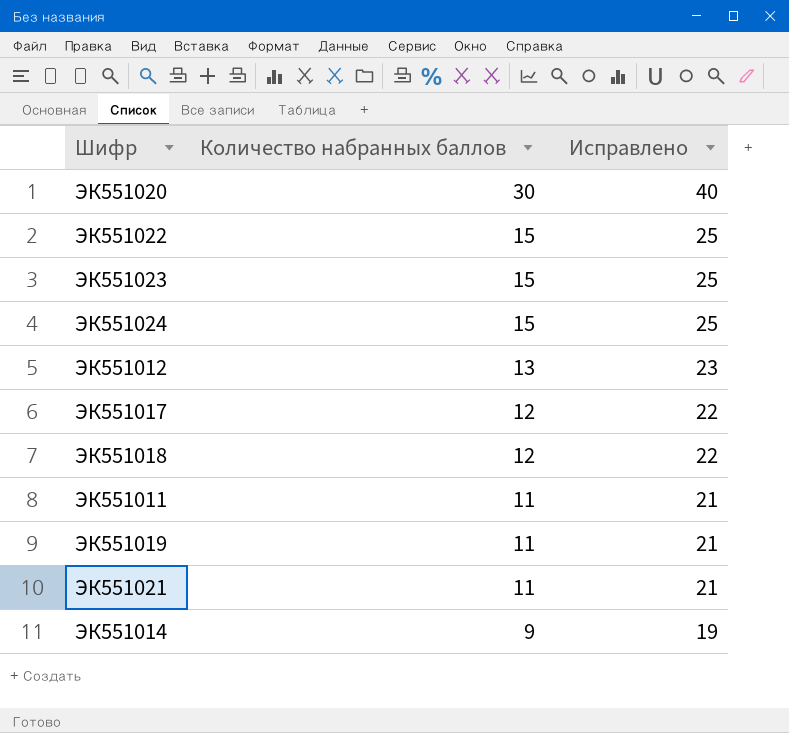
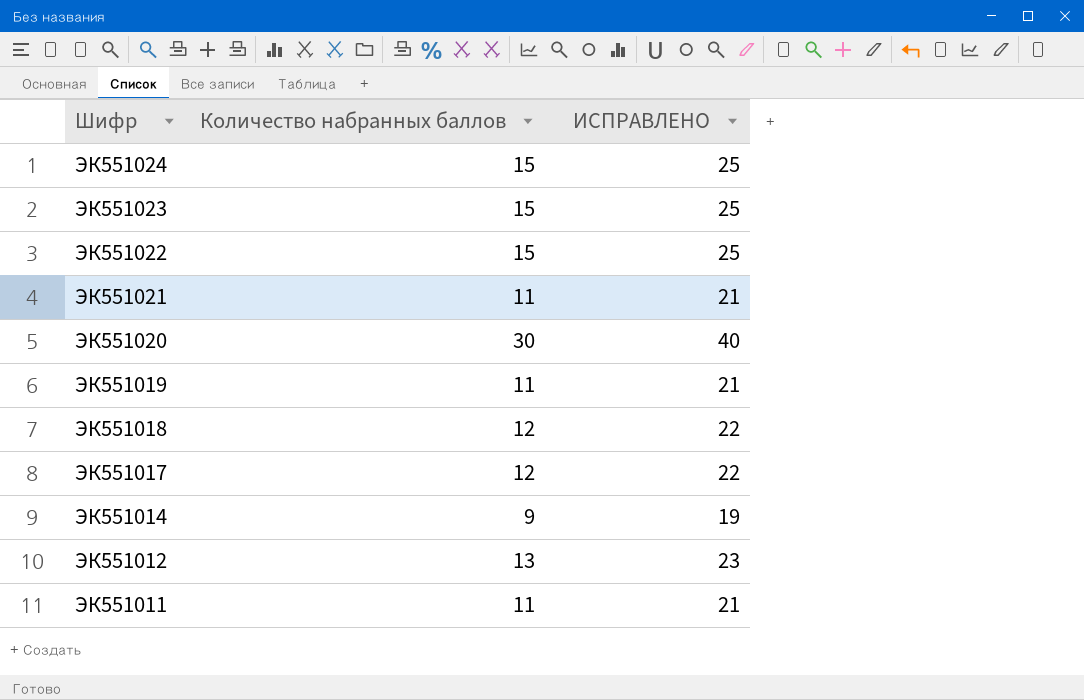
row order: Количество набранных баллов descending -> Шифр descending
column name: Исправлено -> ИСПРАВЛЕНО

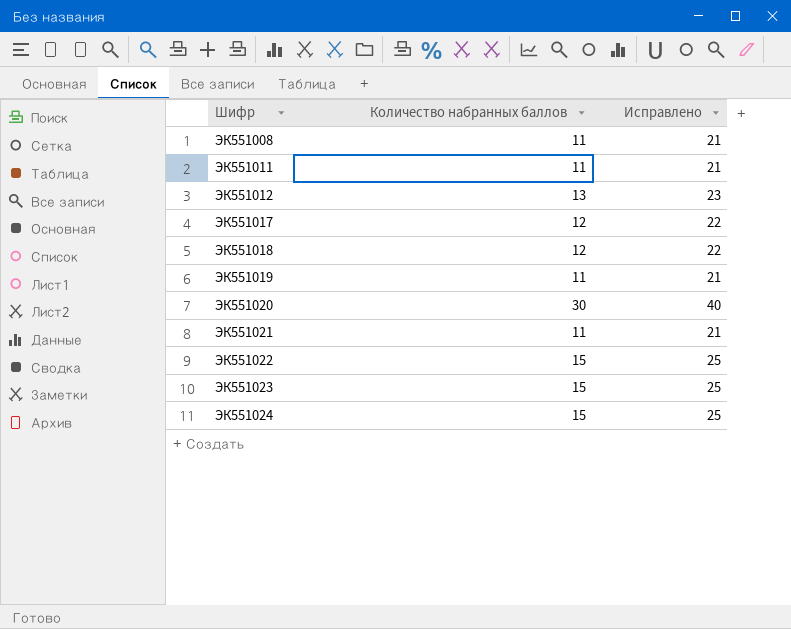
row order: Шифр descending -> Шифр ascending
column name: ИСПРАВЛЕНО -> Исправлено
row ЭК551014: 9 | 19 -> none
row ЭК551008: none -> 11 | 21

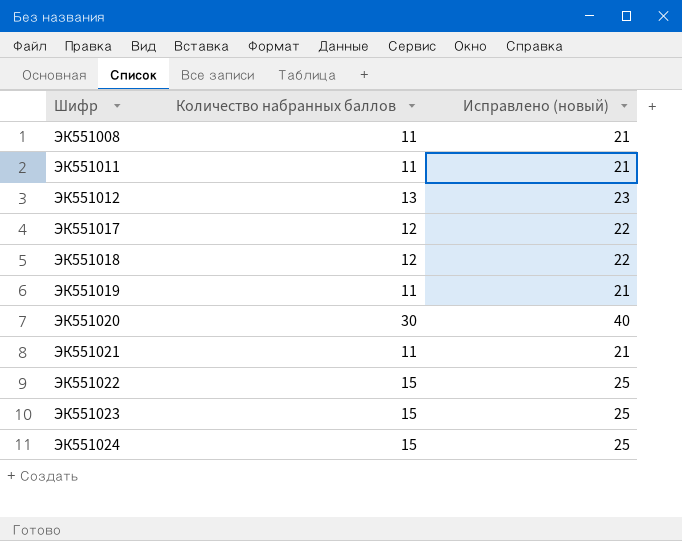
column name: Исправлено -> Исправлено (новый)

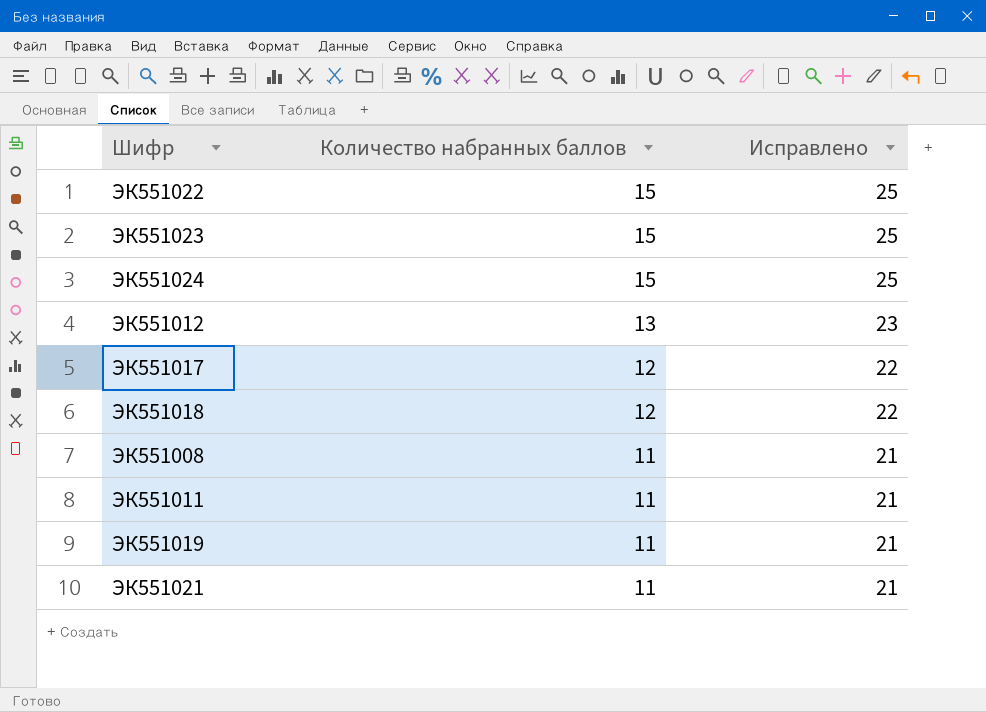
row order: Шифр ascending -> Количество набранных баллов descending
column name: Исправлено (новый) -> Исправлено
row ЭК551020: 30 | 40 -> none

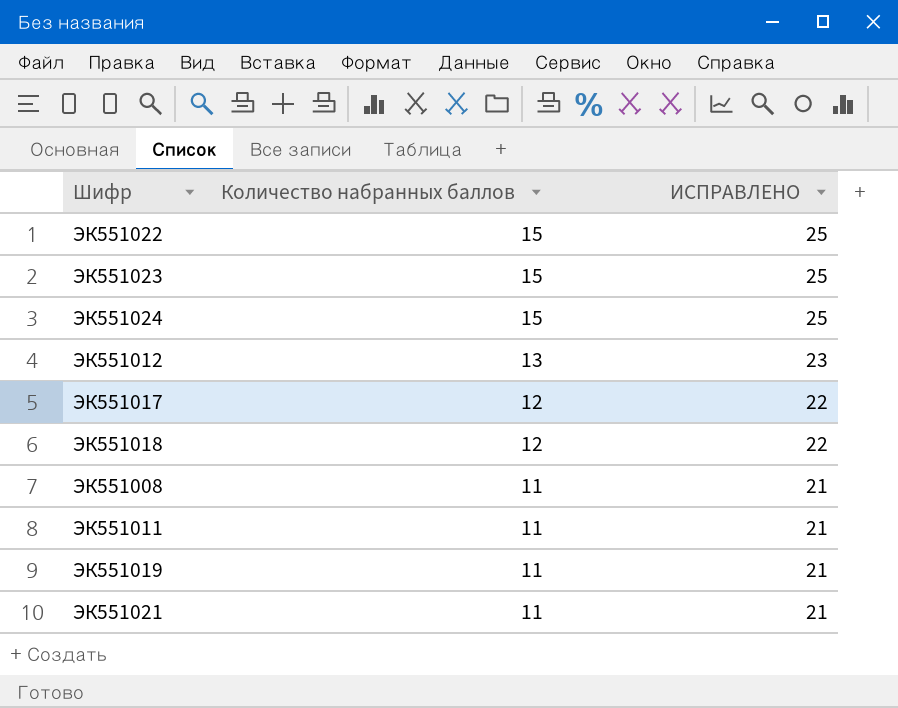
column name: Исправлено -> ИСПРАВЛЕНО

